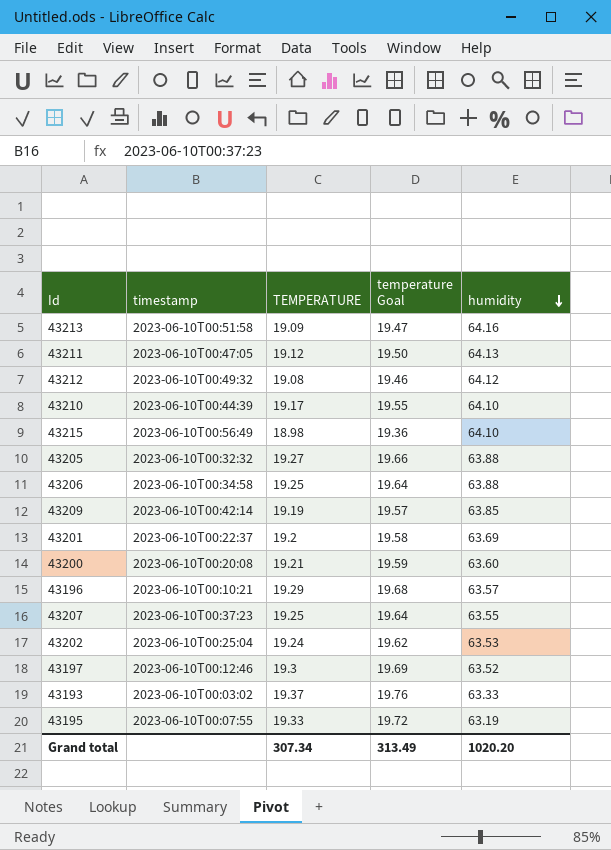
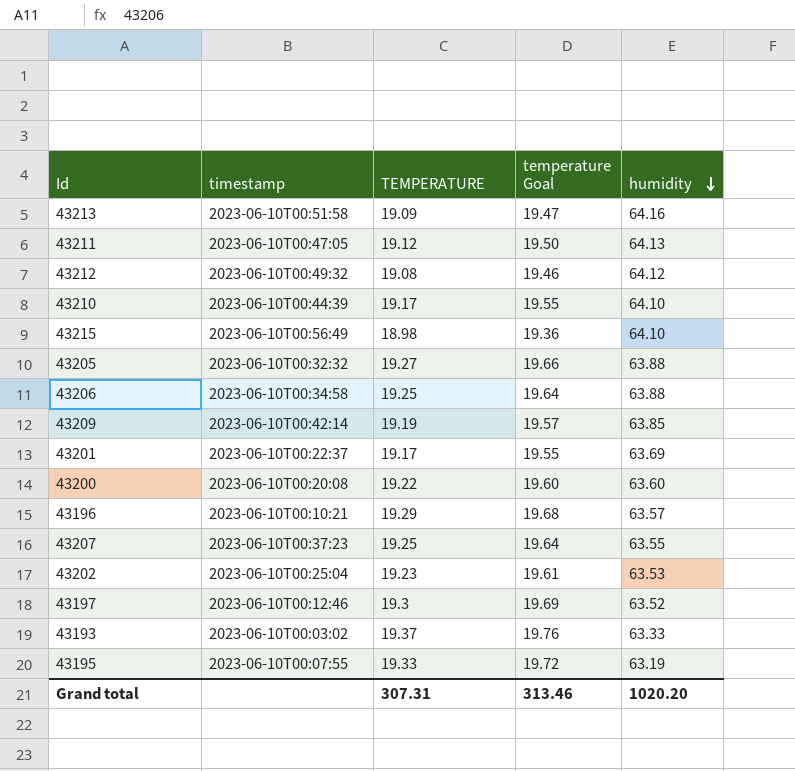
43201 | TEMPERATURE: 19.2 -> 19.17
43201 | temperature Goal: 19.58 -> 19.55
43200 | TEMPERATURE: 19.21 -> 19.22
43200 | temperature Goal: 19.59 -> 19.60
43202 | TEMPERATURE: 19.24 -> 19.23
43202 | temperature Goal: 19.62 -> 19.61
Grand total | TEMPERATURE: 307.34 -> 307.31
Grand total | temperature Goal: 313.49 -> 313.46

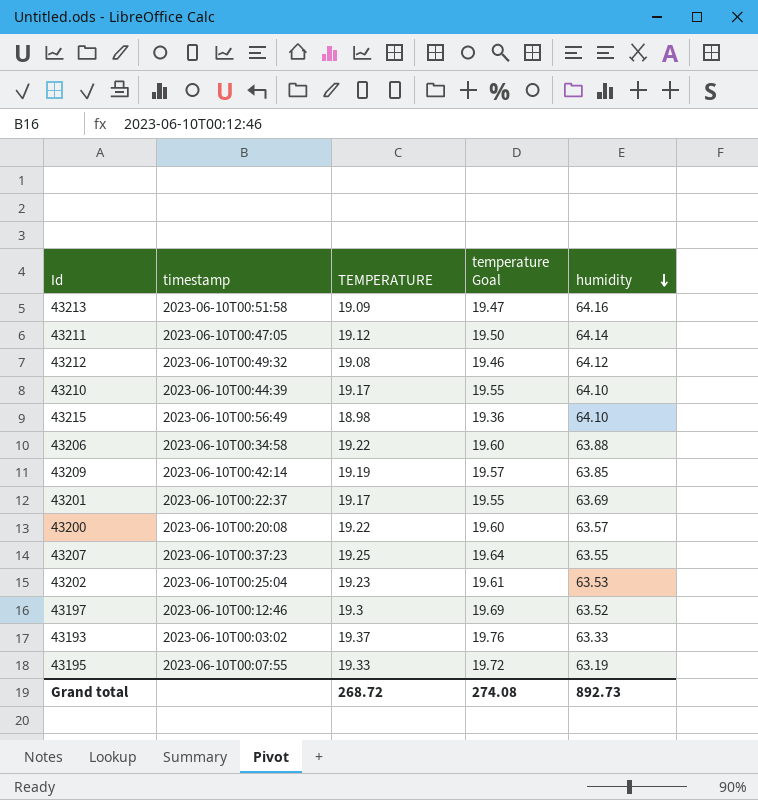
row 43205: 2023-06-10T00:32:32 | 19.27 | 19.66 | 63.88 -> none
row 43196: 2023-06-10T00:10:21 | 19.29 | 19.68 | 63.57 -> none
43211 | humidity: 64.13 -> 64.14
43206 | TEMPERATURE: 19.25 -> 19.22
43206 | temperature Goal: 19.64 -> 19.60
43200 | humidity: 63.60 -> 63.57
Grand total | TEMPERATURE: 307.31 -> 268.72
Grand total | temperature Goal: 313.46 -> 274.08
Grand total | humidity: 1020.20 -> 892.73

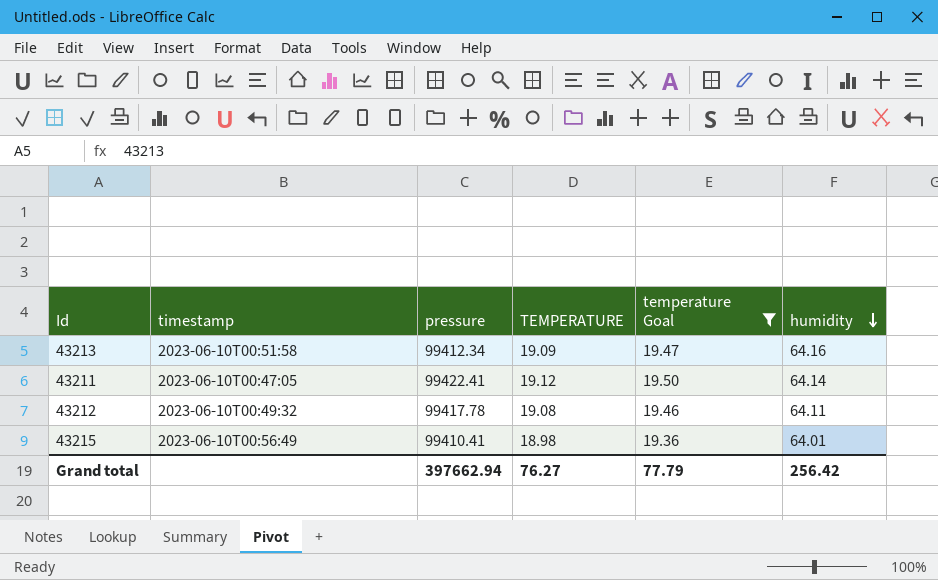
filter: none -> temperature Goal <= 19.50
column pressure | position: none -> 3
43212 | humidity: 64.12 -> 64.11
43215 | humidity: 64.10 -> 64.01
Grand total | TEMPERATURE: 268.72 -> 76.27
Grand total | temperature Goal: 274.08 -> 77.79
Grand total | humidity: 892.73 -> 256.42

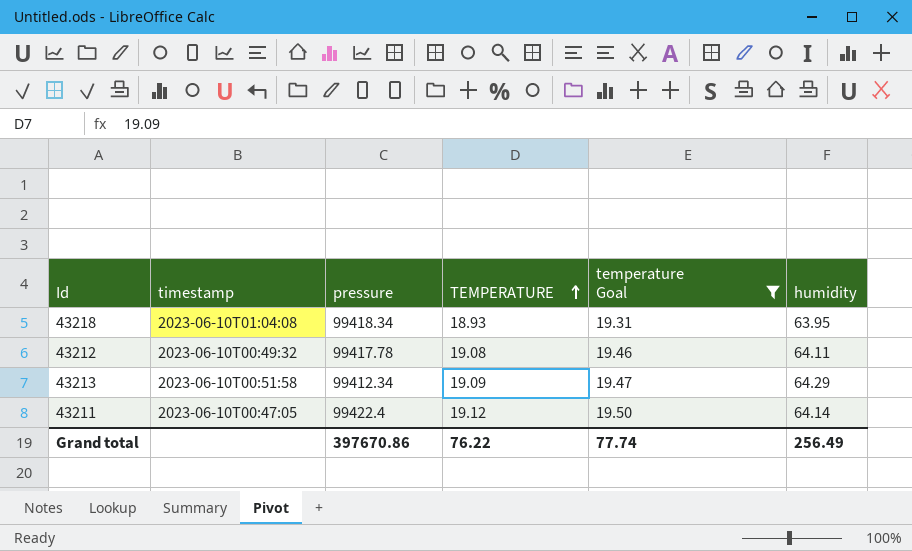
row order: humidity descending -> TEMPERATURE ascending
row 43215: 2023-06-10T00:56:49 | 99410.41 | 18.98 | 19.36 | 64.01 -> none
row 43218: none -> 2023-06-10T01:04:08 | 99418.34 | 18.93 | 19.31 | 63.95
43213 | humidity: 64.16 -> 64.29
43211 | pressure: 99422.41 -> 99422.4
Grand total | pressure: 397662.94 -> 397670.86
Grand total | TEMPERATURE: 76.27 -> 76.22
Grand total | temperature Goal: 77.79 -> 77.74
Grand total | humidity: 256.42 -> 256.49

